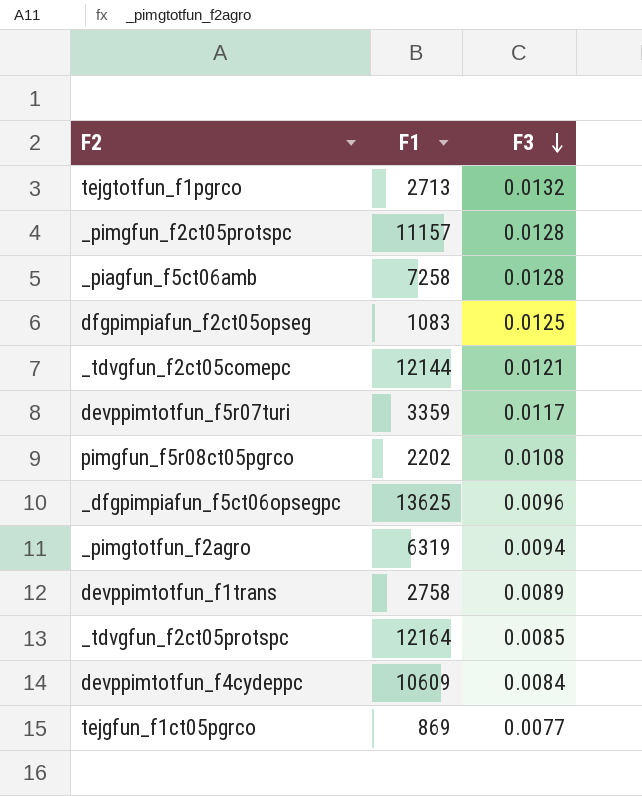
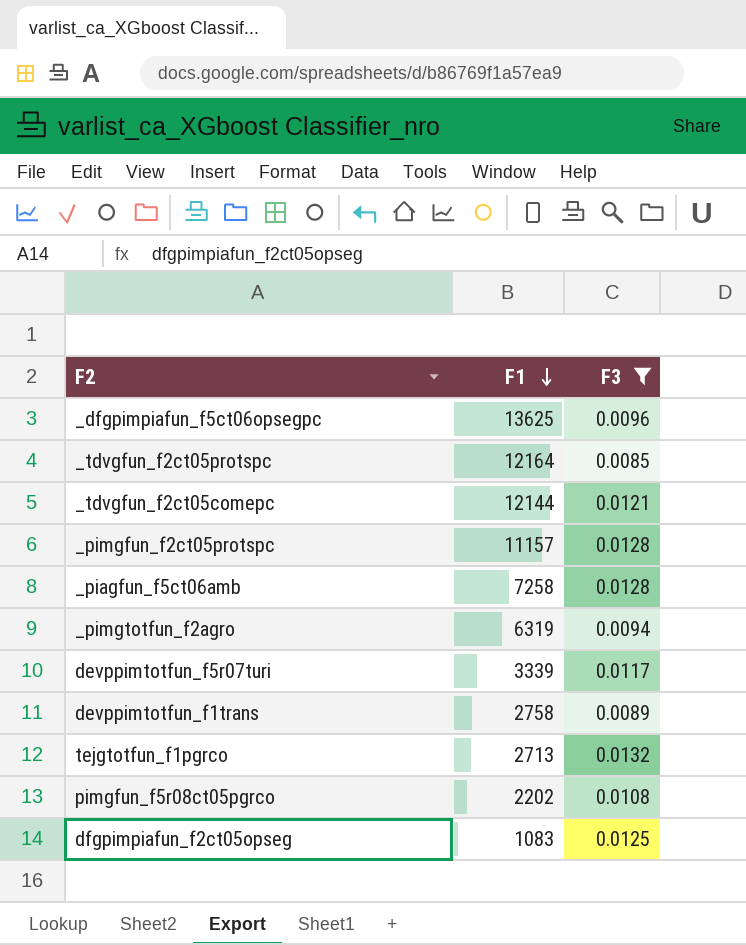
filter: none -> F3 >= 0.0085
row order: F3 descending -> F1 descending
devppimtotfun_f5r07turi | F1: 3359 -> 3339

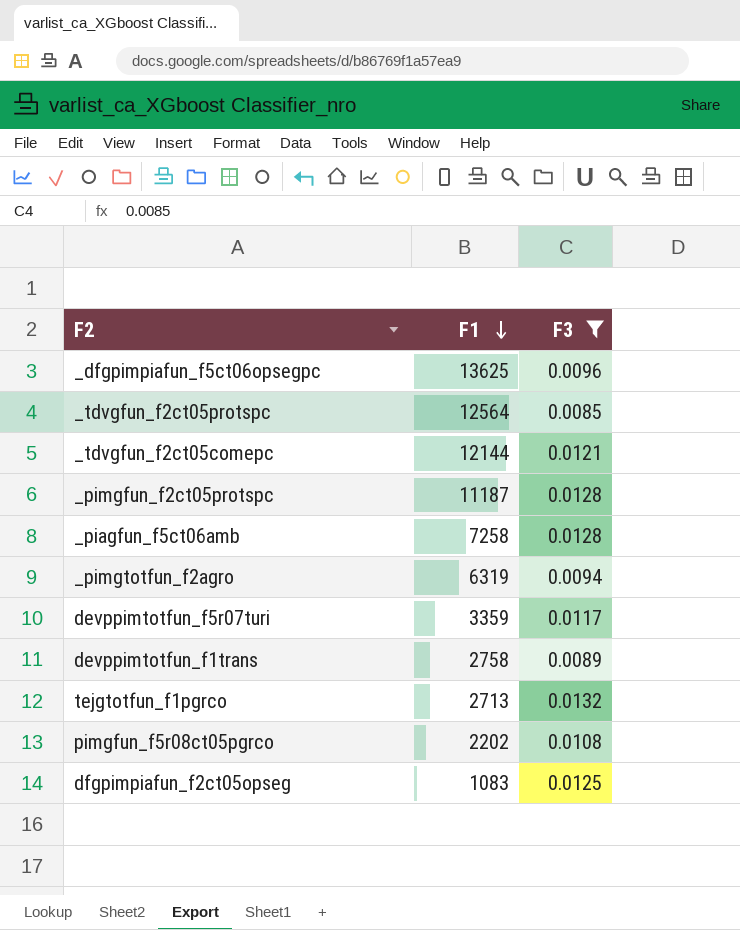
_tdvgfun_f2ct05protspc | F1: 12164 -> 12564
_pimgfun_f2ct05protspc | F1: 11157 -> 11187
devppimtotfun_f5r07turi | F1: 3339 -> 3359

